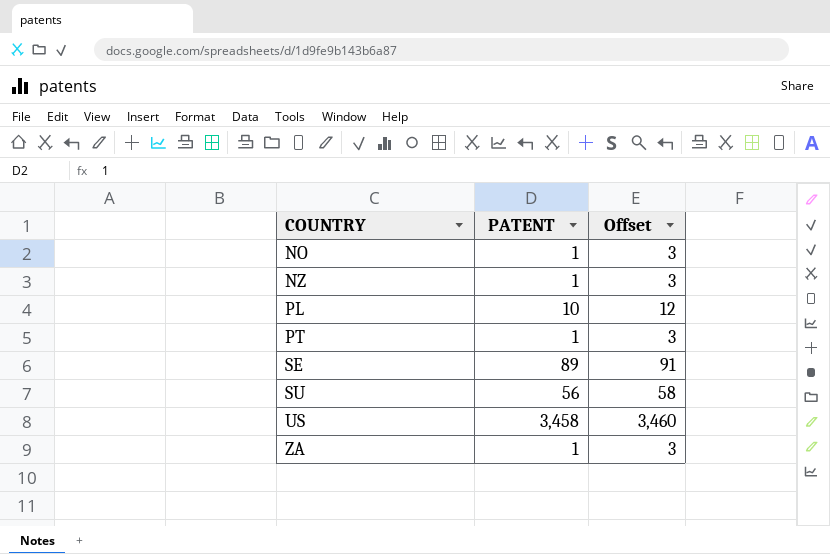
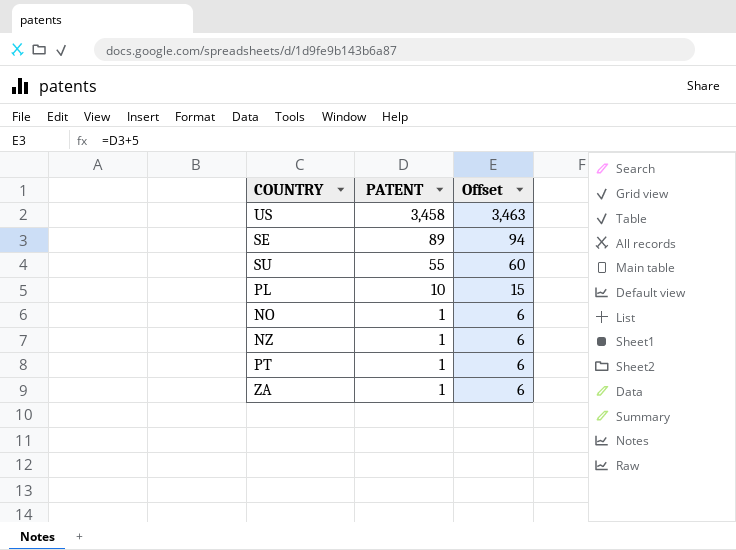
row order: COUNTRY ascending -> PATENT descending
column Offset | formula: [PATENT] + 2 -> [PATENT] + 5
SU | PATENT: 56 -> 55

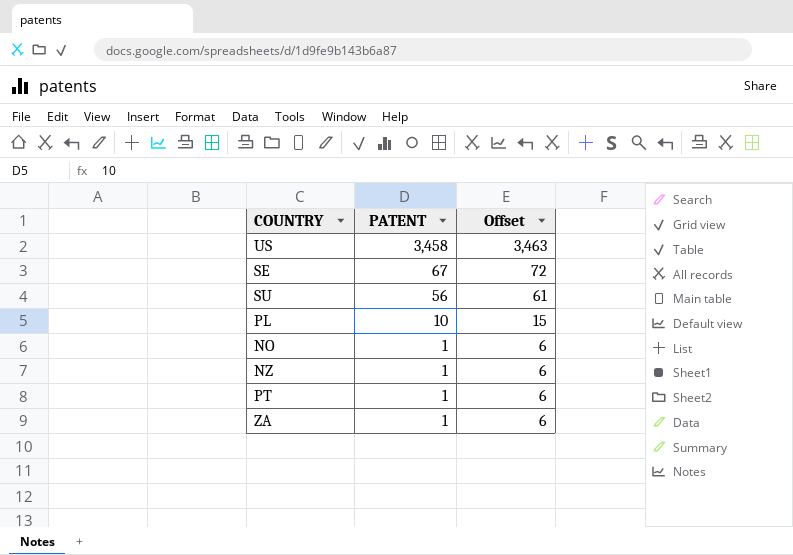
SE | PATENT: 89 -> 67
SE | Offset: 94 -> 72
SU | PATENT: 55 -> 56
SU | Offset: 60 -> 61

